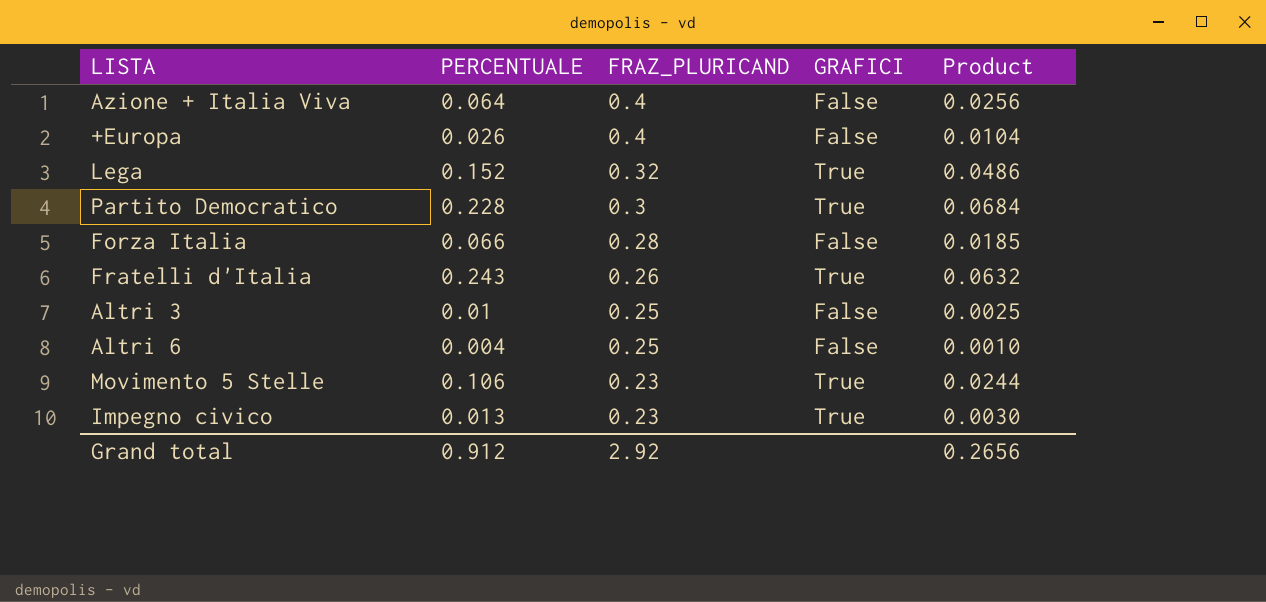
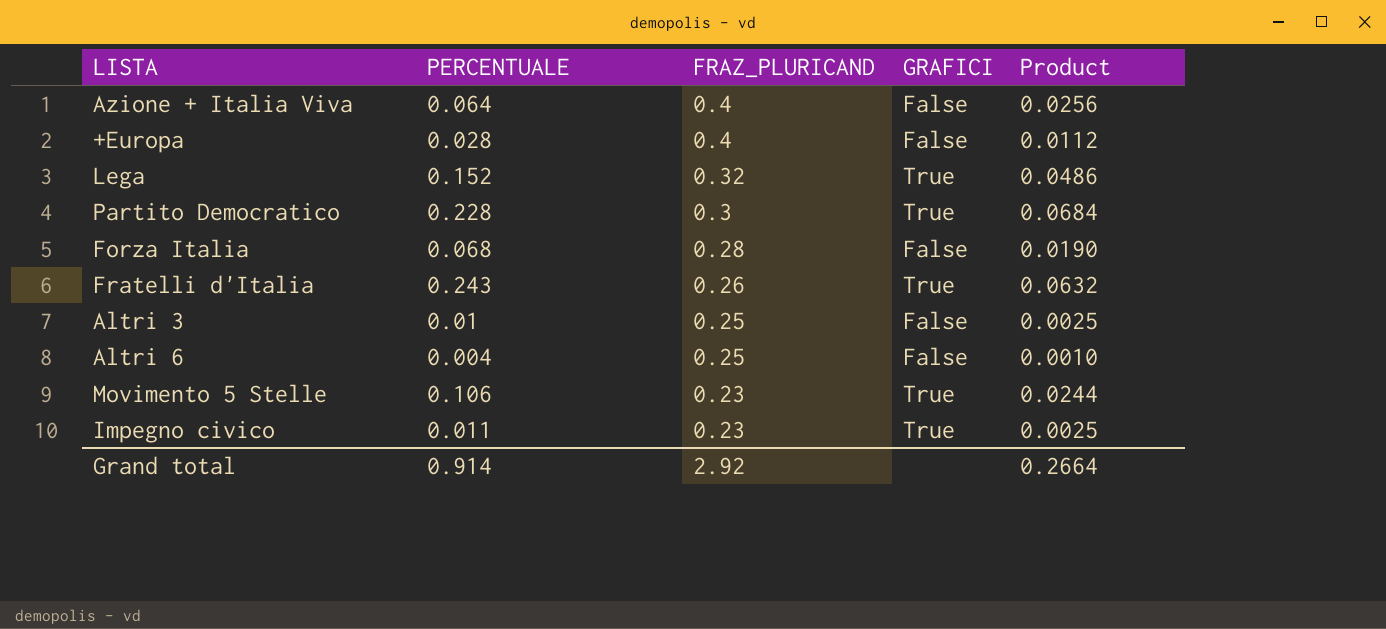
+Europa | PERCENTUALE: 0.026 -> 0.028
+Europa | Product: 0.0104 -> 0.0112
Forza Italia | PERCENTUALE: 0.066 -> 0.068
Forza Italia | Product: 0.0185 -> 0.0190
Impegno civico | PERCENTUALE: 0.013 -> 0.011
Impegno civico | Product: 0.0030 -> 0.0025
Grand total | PERCENTUALE: 0.912 -> 0.914
Grand total | Product: 0.2656 -> 0.2664

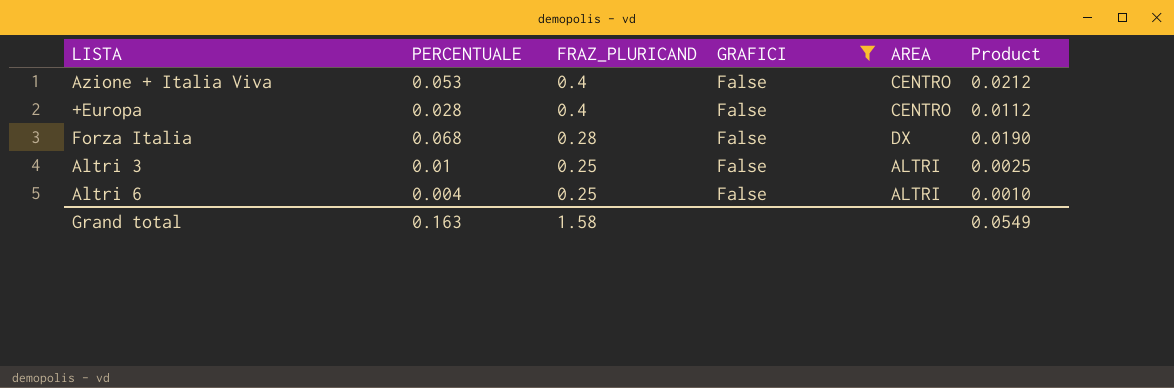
filter: none -> GRAFICI = False
column AREA | position: none -> 5
Azione + Italia Viva | PERCENTUALE: 0.064 -> 0.053
Azione + Italia Viva | Product: 0.0256 -> 0.0212
Grand total | PERCENTUALE: 0.914 -> 0.163
Grand total | FRAZ_PLURICAND: 2.92 -> 1.58
Grand total | Product: 0.2664 -> 0.0549

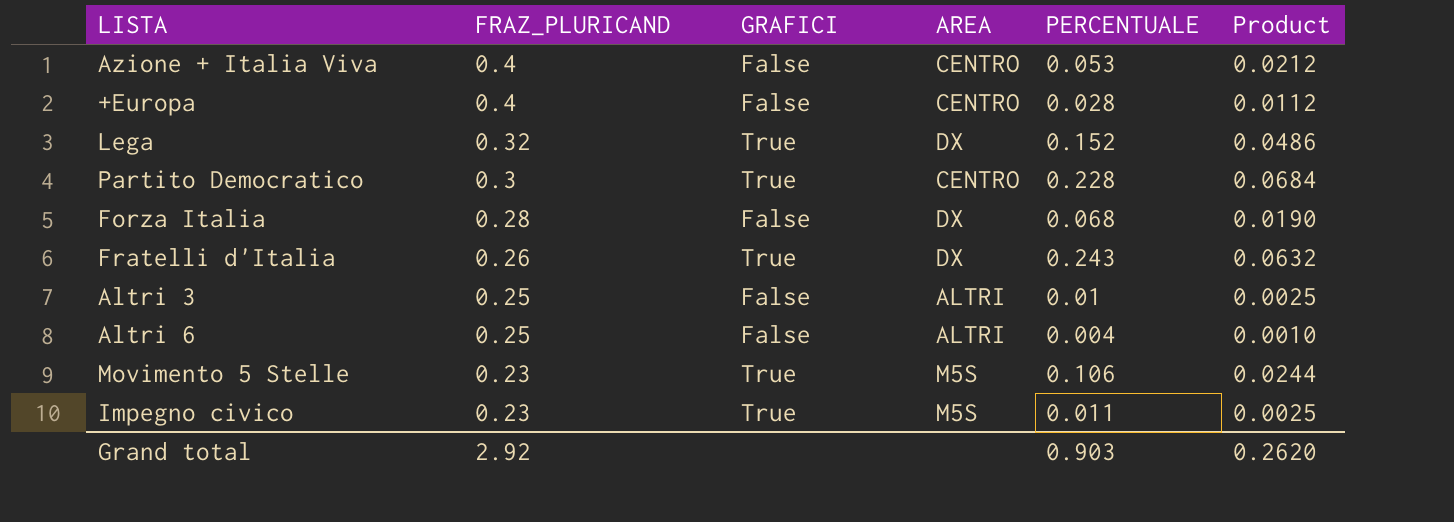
filter: GRAFICI = False -> none
column PERCENTUALE | position: 2 -> 5
Grand total | FRAZ_PLURICAND: 1.58 -> 2.92
Grand total | PERCENTUALE: 0.163 -> 0.903
Grand total | Product: 0.0549 -> 0.2620

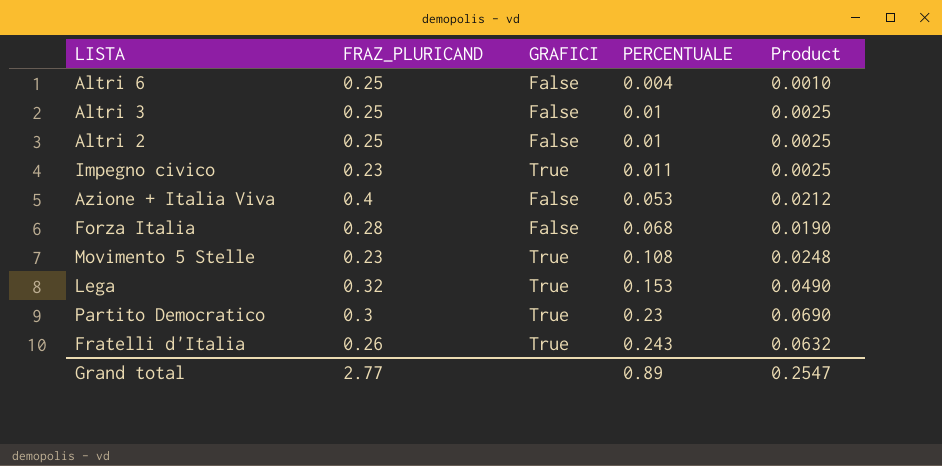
row order: FRAZ_PLURICAND descending -> PERCENTUALE ascending
column AREA | position: 4 -> none
row +Europa: 0.4 | False | CENTRO | 0.028 | 0.0112 -> none
row Altri 2: none -> 0.25 | False | 0.01 | 0.0025
Movimento 5 Stelle | PERCENTUALE: 0.106 -> 0.108
Movimento 5 Stelle | Product: 0.0244 -> 0.0248
Lega | PERCENTUALE: 0.152 -> 0.153
Lega | Product: 0.0486 -> 0.0490
Partito Democratico | PERCENTUALE: 0.228 -> 0.23
Partito Democratico | Product: 0.0684 -> 0.0690
Grand total | FRAZ_PLURICAND: 2.92 -> 2.77
Grand total | PERCENTUALE: 0.903 -> 0.89
Grand total | Product: 0.2620 -> 0.2547

